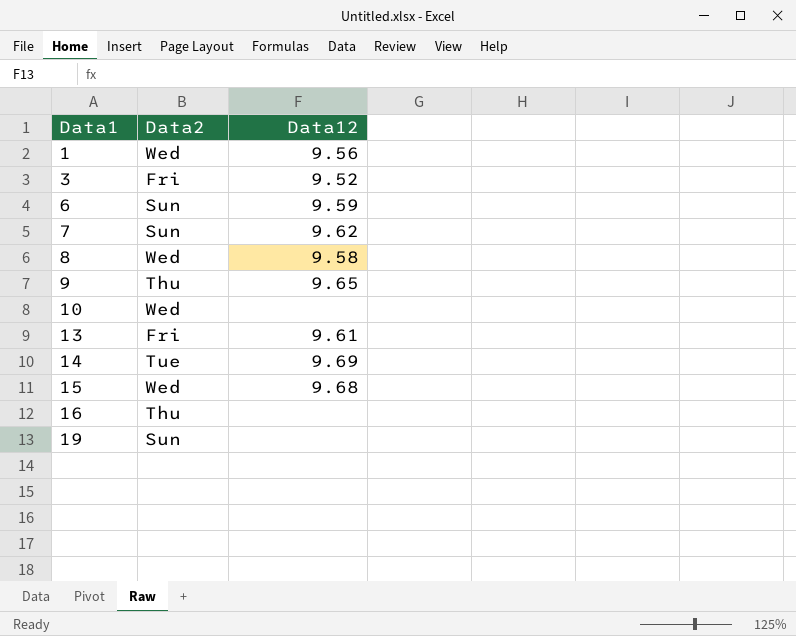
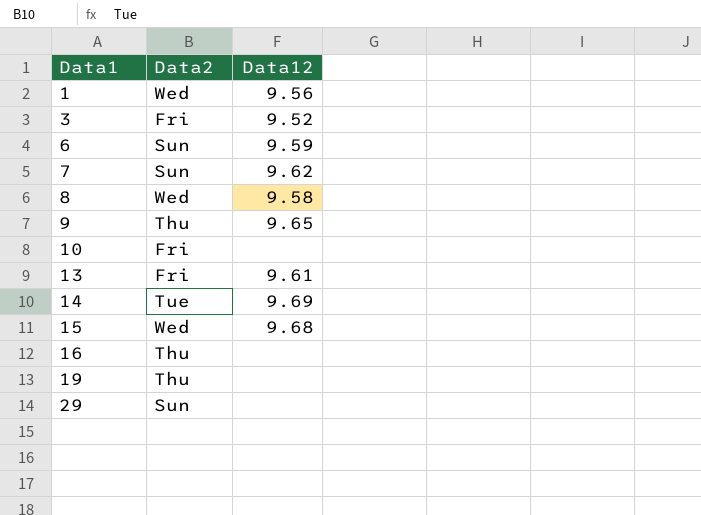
10 | Data2: Wed -> Fri
19 | Data2: Sun -> Thu
row 29: none -> Sun | none

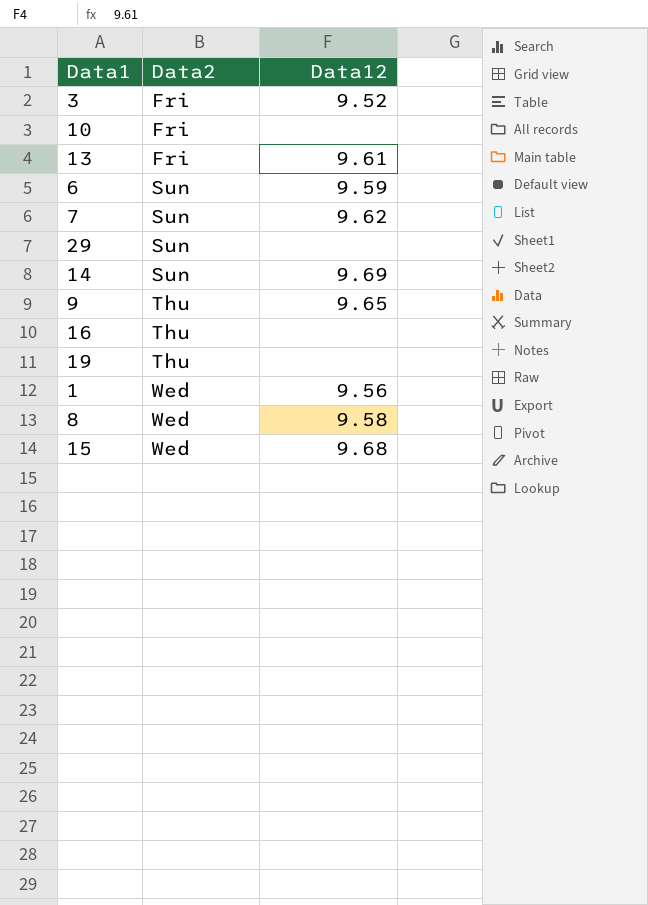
row order: Data1 ascending -> Data2 ascending
14 | Data2: Tue -> Sun

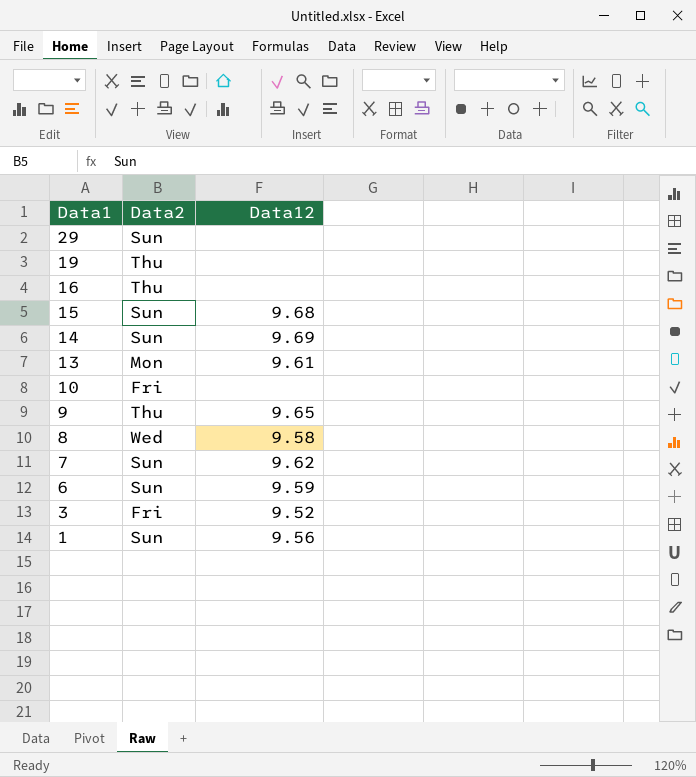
row order: Data2 ascending -> Data1 descending
15 | Data2: Wed -> Sun
13 | Data2: Fri -> Mon
1 | Data2: Wed -> Sun

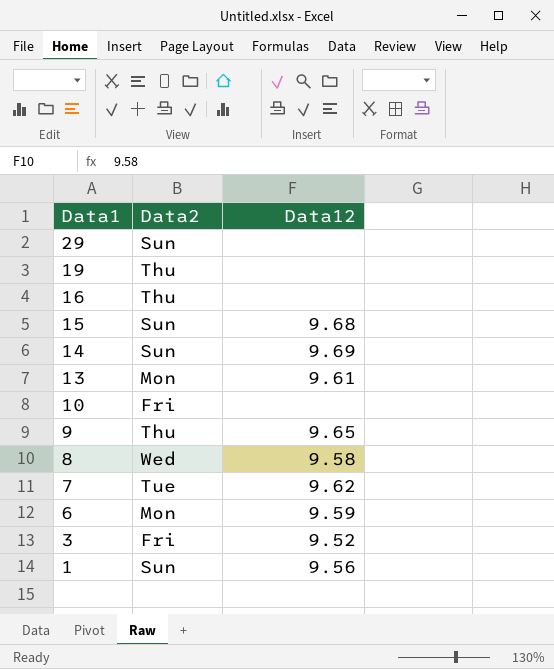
7 | Data2: Sun -> Tue
6 | Data2: Sun -> Mon

